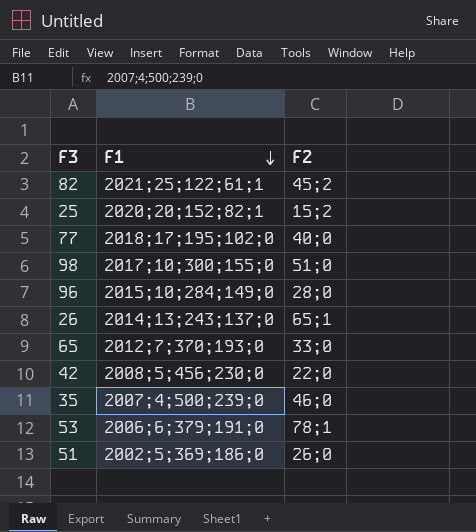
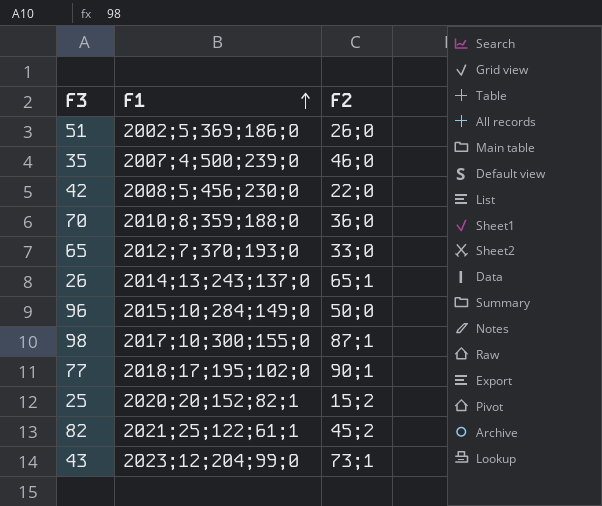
row order: F1 descending -> F1 ascending
row 53: 2006;6;379;191;0 | 78;1 -> none
row 70: none -> 2010;8;359;188;0 | 36;0
96 | F2: 28;0 -> 50;0
98 | F2: 51;0 -> 87;1
77 | F2: 40;0 -> 90;1
row 43: none -> 2023;12;204;99;0 | 73;1

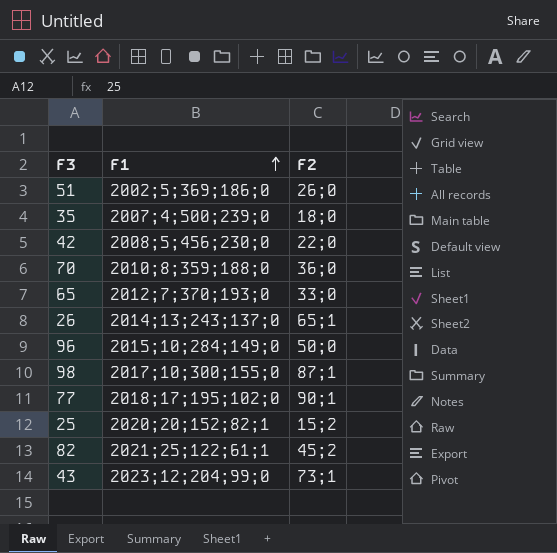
35 | F2: 46;0 -> 18;0

